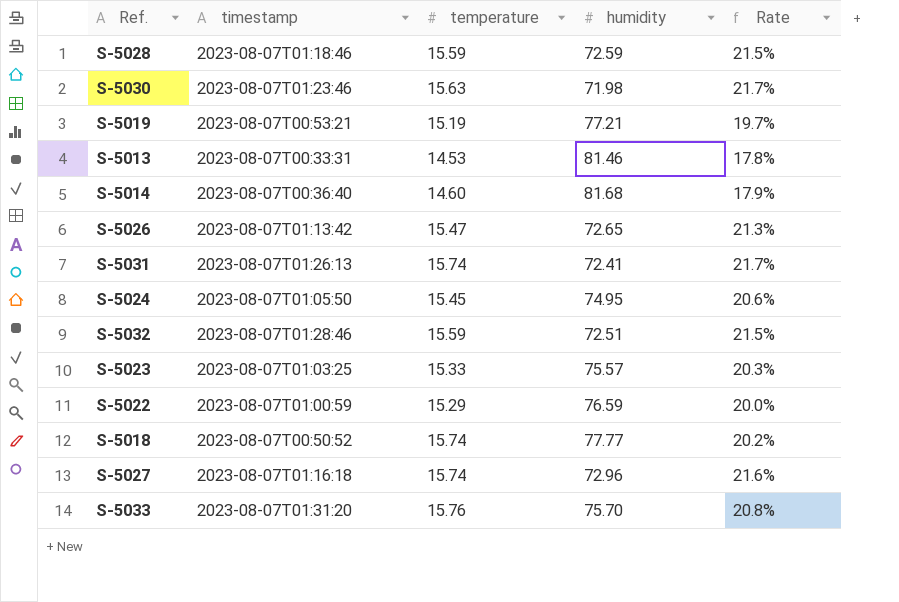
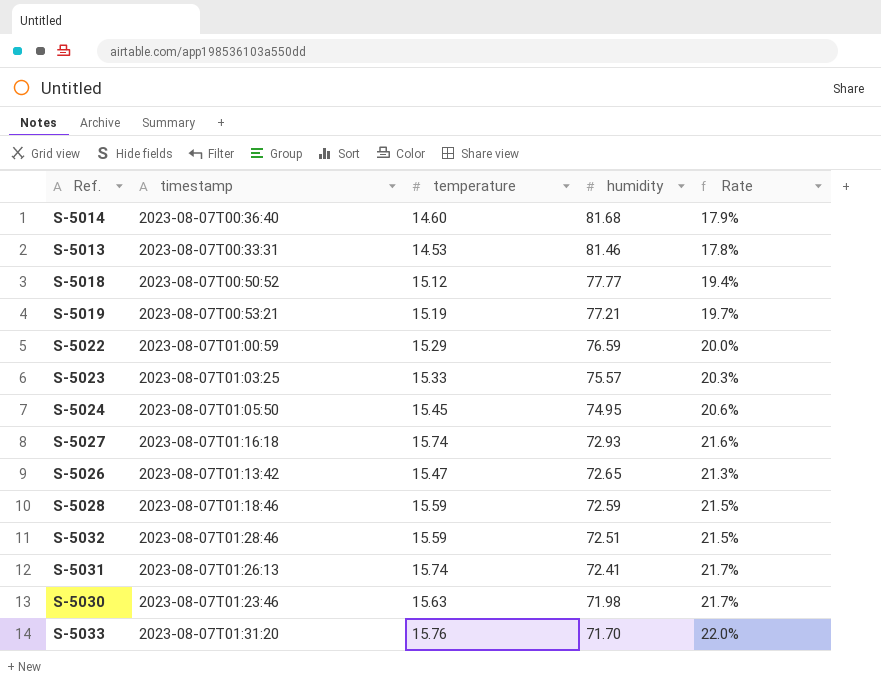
row order: none -> humidity descending
S-5018 | temperature: 15.74 -> 15.12
S-5018 | Rate: 20.2% -> 19.4%
S-5027 | humidity: 72.96 -> 72.93
S-5033 | humidity: 75.70 -> 71.70
S-5033 | Rate: 20.8% -> 22.0%

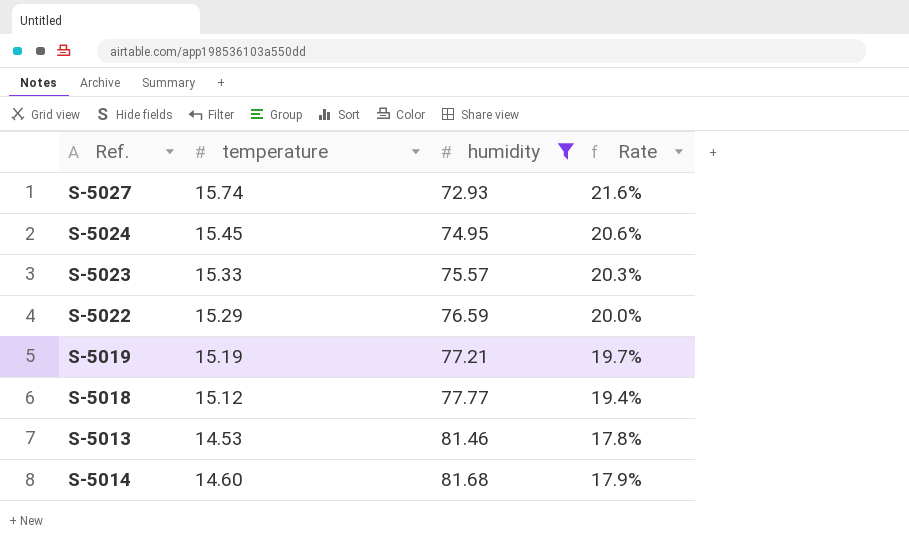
filter: none -> humidity >= 72.93
row order: humidity descending -> humidity ascending
column timestamp | position: 2 -> none

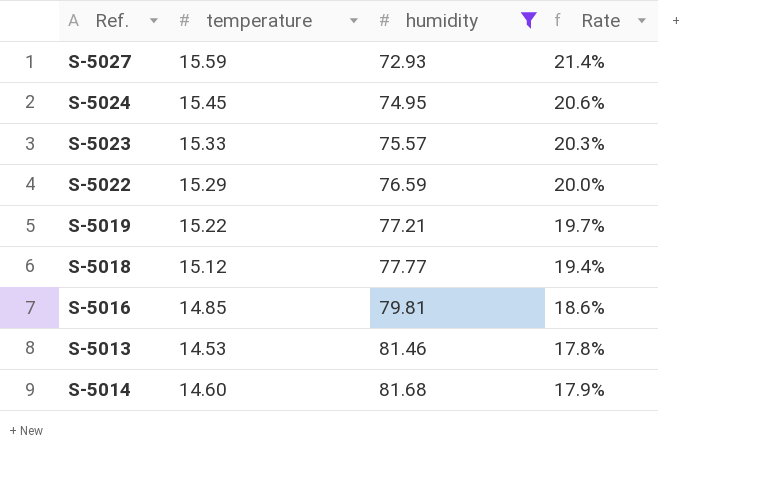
S-5027 | temperature: 15.74 -> 15.59
S-5027 | Rate: 21.6% -> 21.4%
S-5019 | temperature: 15.19 -> 15.22
row S-5016: none -> 14.85 | 79.81 | 18.6%

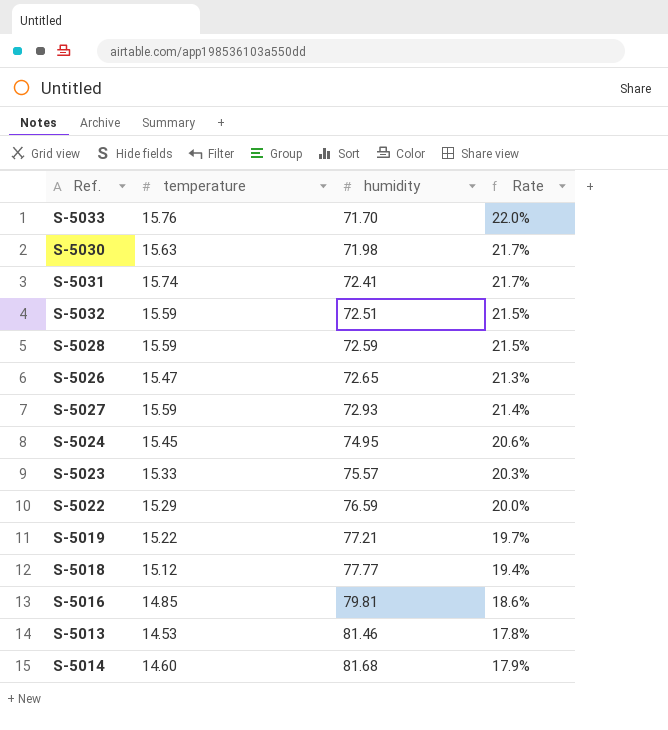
filter: humidity >= 72.93 -> none

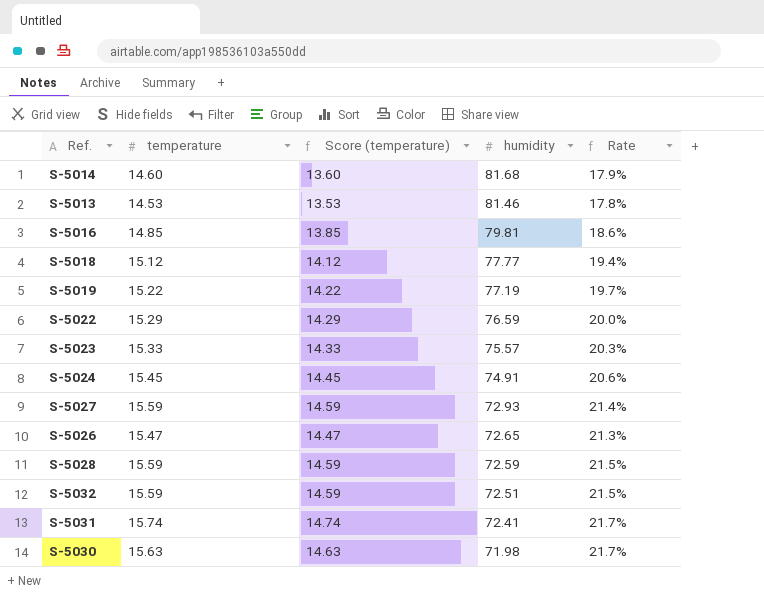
row order: humidity ascending -> humidity descending
column Score (temperature) | formula: none -> [temperature] - 1
row S-5033: 15.76 | 71.70 | 22.0% -> none
S-5019 | humidity: 77.21 -> 77.19
S-5024 | humidity: 74.95 -> 74.91

